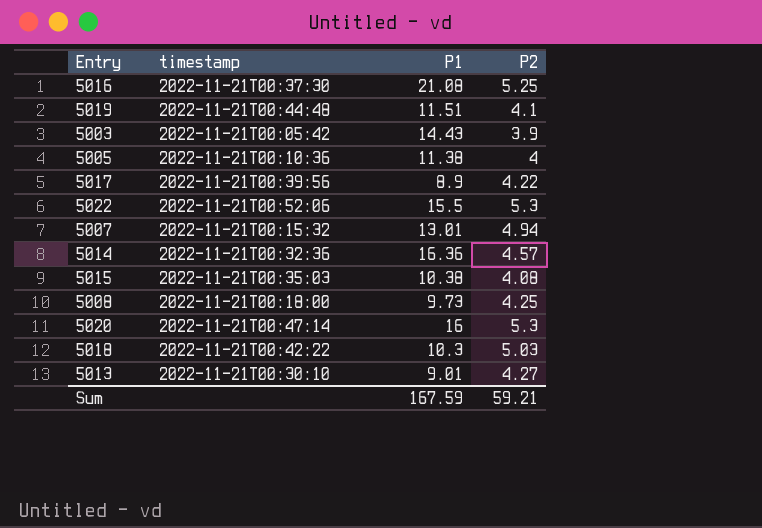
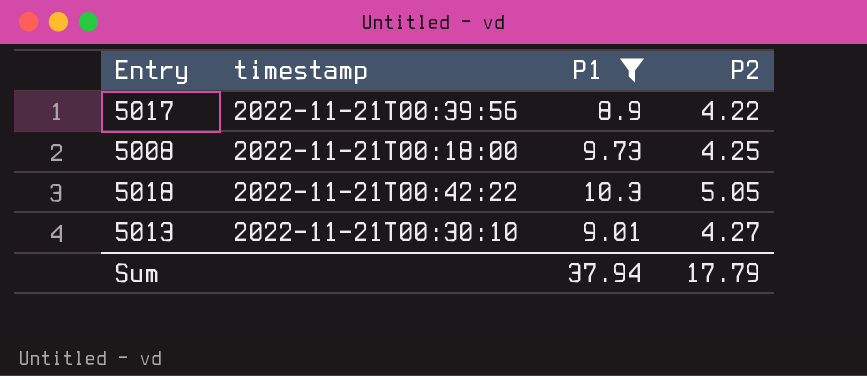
filter: none -> P1 <= 10.3
5018 | P2: 5.03 -> 5.05
Sum | P1: 167.59 -> 37.94
Sum | P2: 59.21 -> 17.79

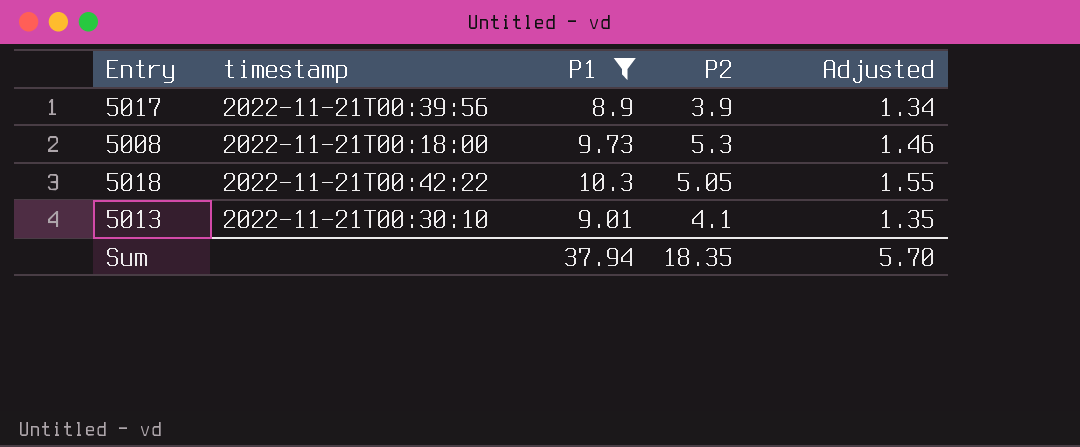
column Adjusted | formula: none -> [P1] * 0.15
5017 | P2: 4.22 -> 3.9
5008 | P2: 4.25 -> 5.3
5013 | P2: 4.27 -> 4.1
Sum | P2: 17.79 -> 18.35

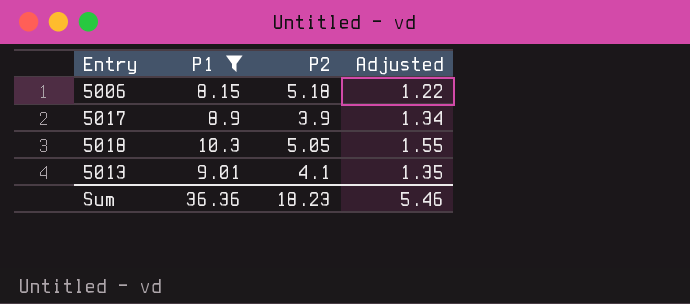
column timestamp | position: 2 -> none
row 5008: 2022-11-21T00:18:00 | 9.73 | 5.3 | 1.46 -> none
row 5006: none -> 8.15 | 5.18 | 1.22
Sum | P1: 37.94 -> 36.36
Sum | P2: 18.35 -> 18.23
Sum | Adjusted: 5.70 -> 5.46

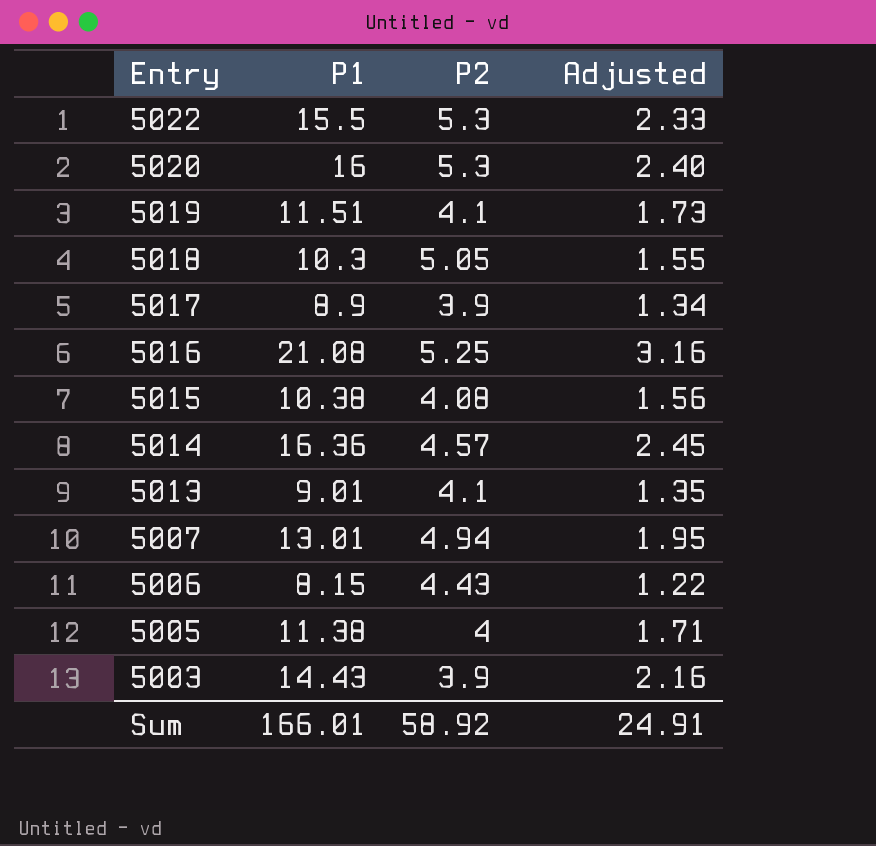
filter: P1 <= 10.3 -> none
row order: none -> Entry descending
5006 | P2: 5.18 -> 4.43
Sum | P1: 36.36 -> 166.01
Sum | P2: 18.23 -> 58.92
Sum | Adjusted: 5.46 -> 24.91

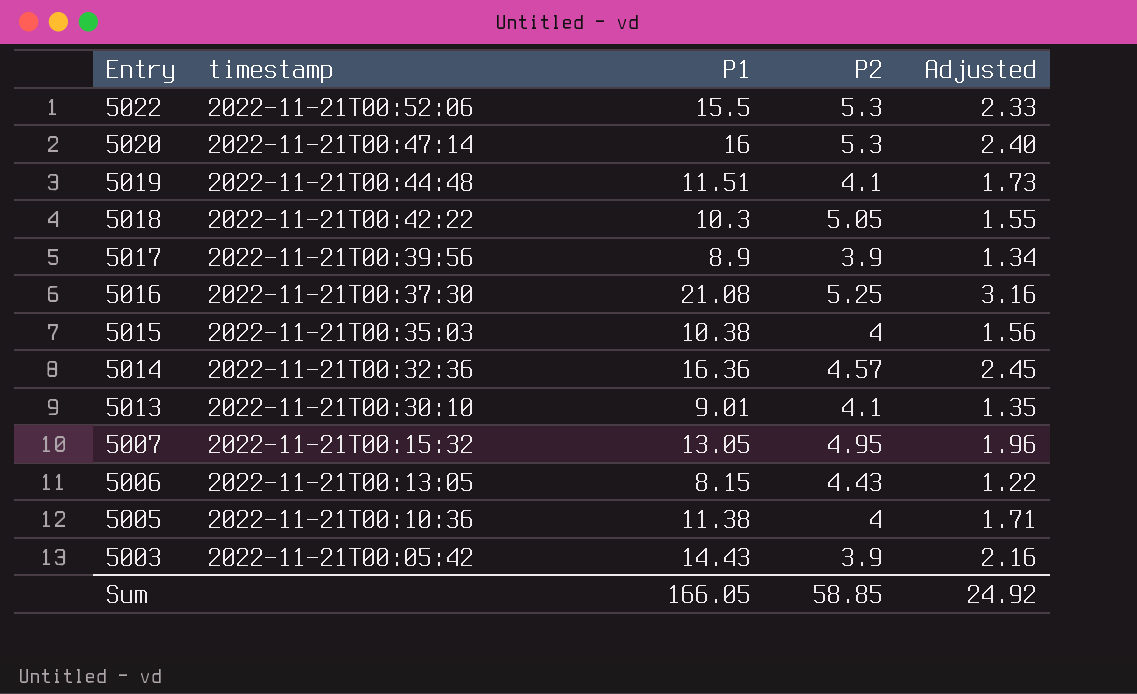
column timestamp | position: none -> 2
5015 | P2: 4.08 -> 4
5007 | P1: 13.01 -> 13.05
5007 | P2: 4.94 -> 4.95
5007 | Adjusted: 1.95 -> 1.96
Sum | P1: 166.01 -> 166.05
Sum | P2: 58.92 -> 58.85
Sum | Adjusted: 24.91 -> 24.92

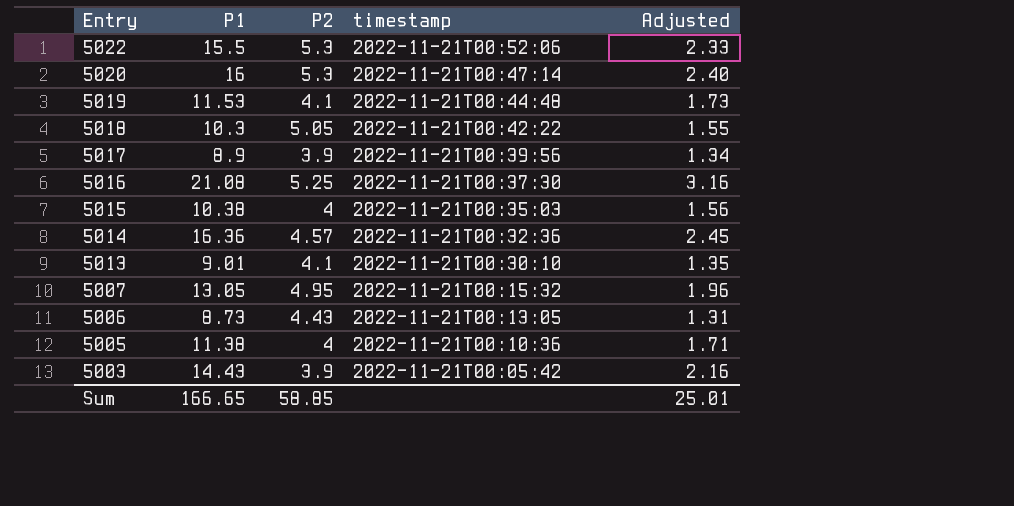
column timestamp | position: 2 -> 4
5019 | P1: 11.51 -> 11.53
5006 | P1: 8.15 -> 8.73
5006 | Adjusted: 1.22 -> 1.31
Sum | P1: 166.05 -> 166.65
Sum | Adjusted: 24.92 -> 25.01

